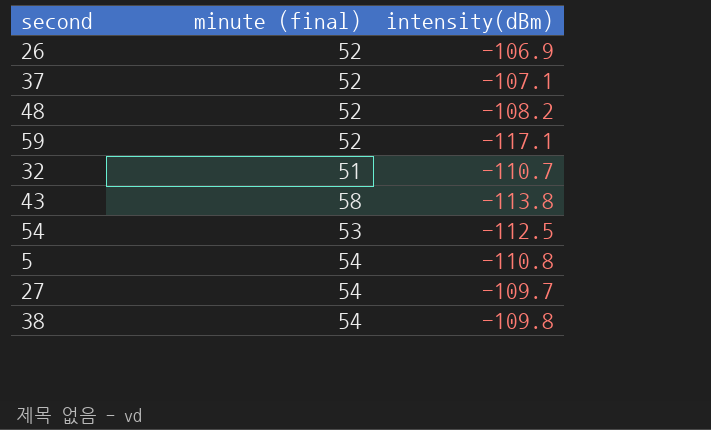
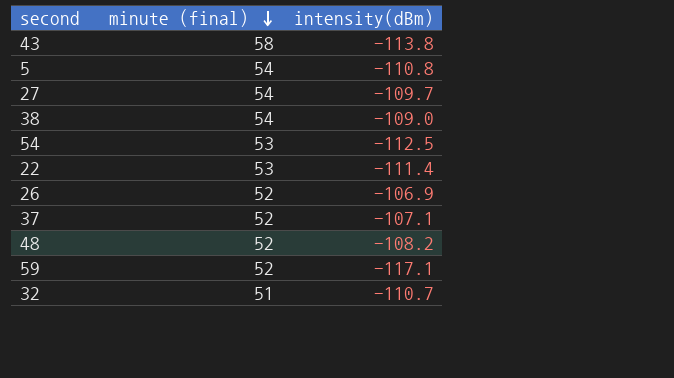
row order: none -> minute (final) descending
38 | intensity(dBm): -109.8 -> -109.0
row 22: none -> 53 | -111.4

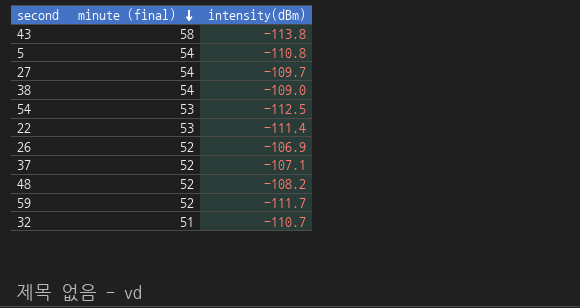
59 | intensity(dBm): -117.1 -> -111.7

